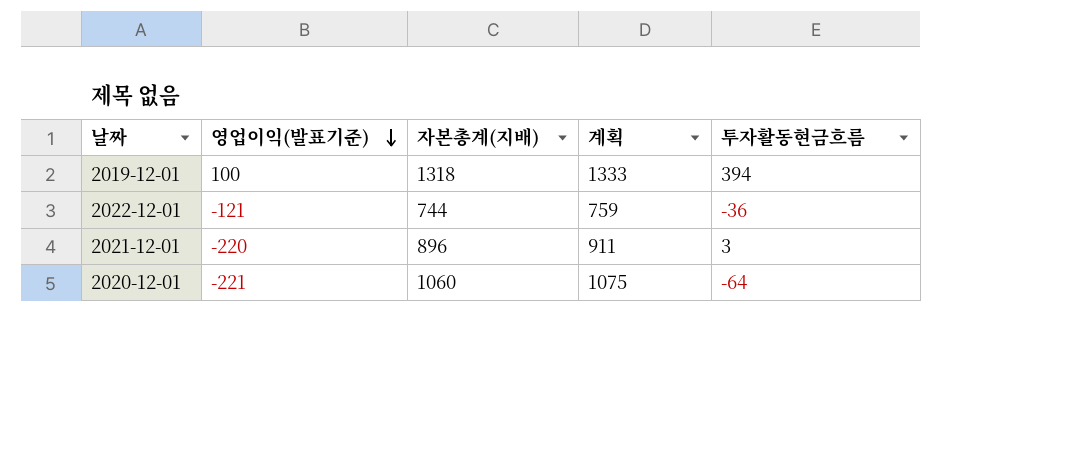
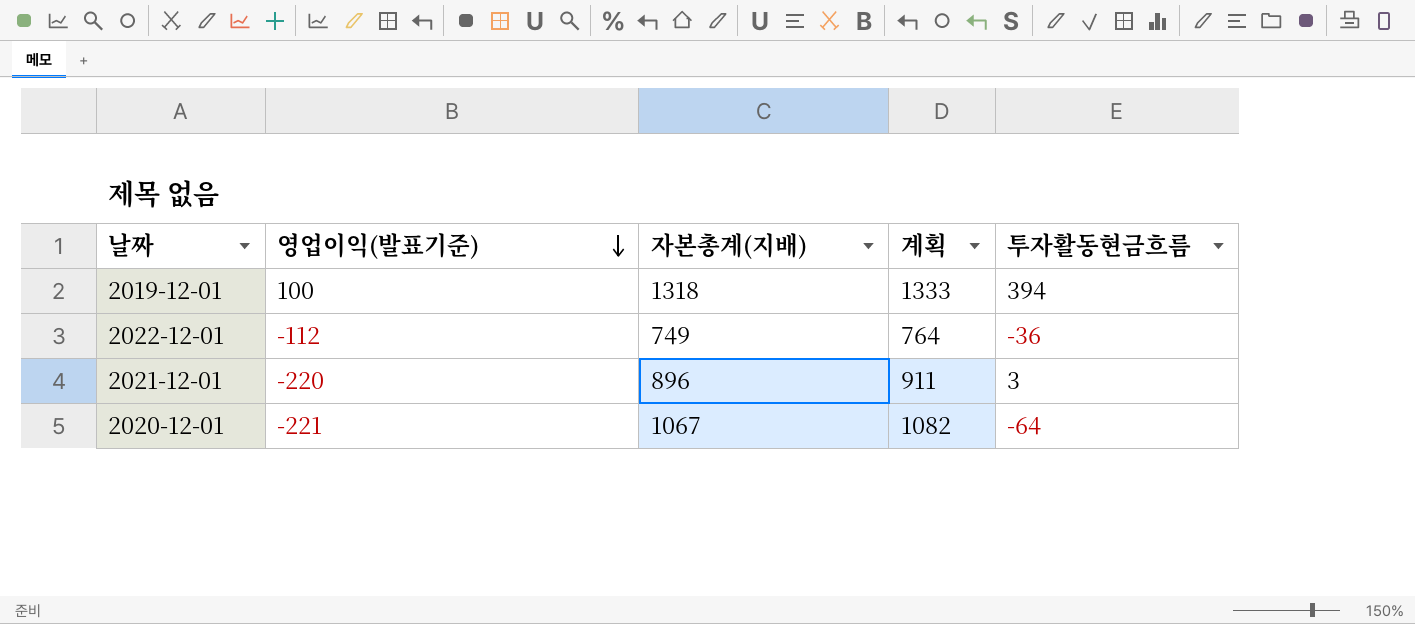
2022-12-01 | 영업이익(발표기준): -121 -> -112
2022-12-01 | 자본총계(지배): 744 -> 749
2022-12-01 | 계획: 759 -> 764
2020-12-01 | 자본총계(지배): 1060 -> 1067
2020-12-01 | 계획: 1075 -> 1082

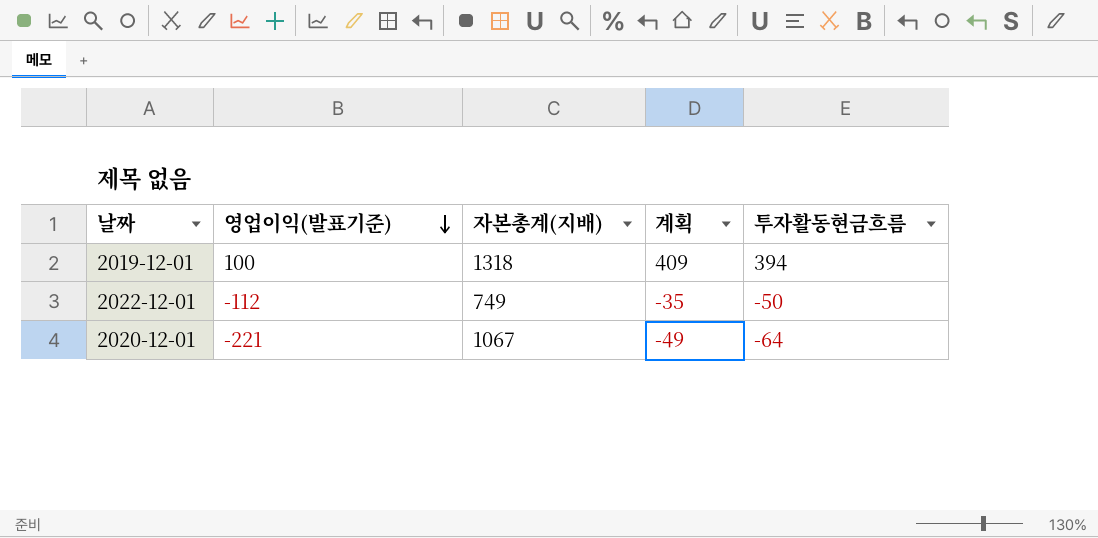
column 계획 | formula: [자본총계(지배)] + 15 -> [투자활동현금흐름] + 15
row 2021-12-01: -220 | 896 | 911 | 3 -> none
2022-12-01 | 투자활동현금흐름: -36 -> -50

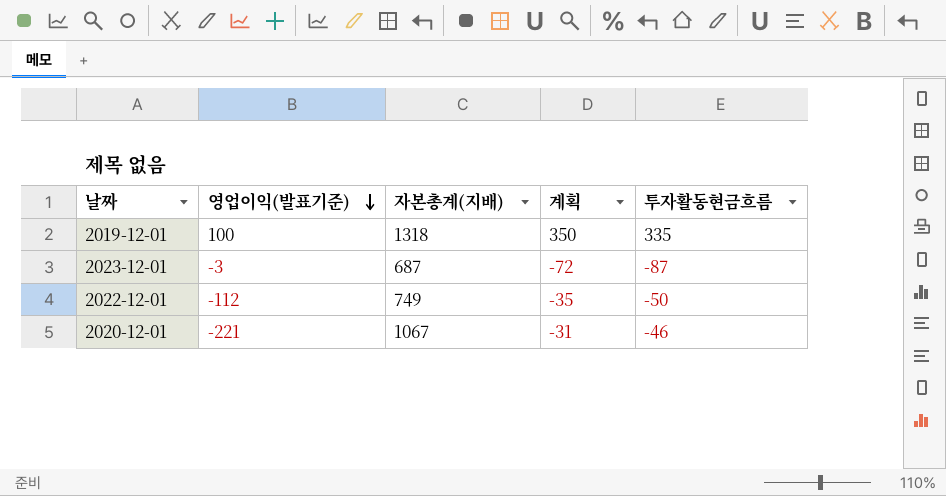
2019-12-01 | 계획: 409 -> 350
2019-12-01 | 투자활동현금흐름: 394 -> 335
row 2023-12-01: none -> -3 | 687 | -72 | -87
2020-12-01 | 계획: -49 -> -31
2020-12-01 | 투자활동현금흐름: -64 -> -46

